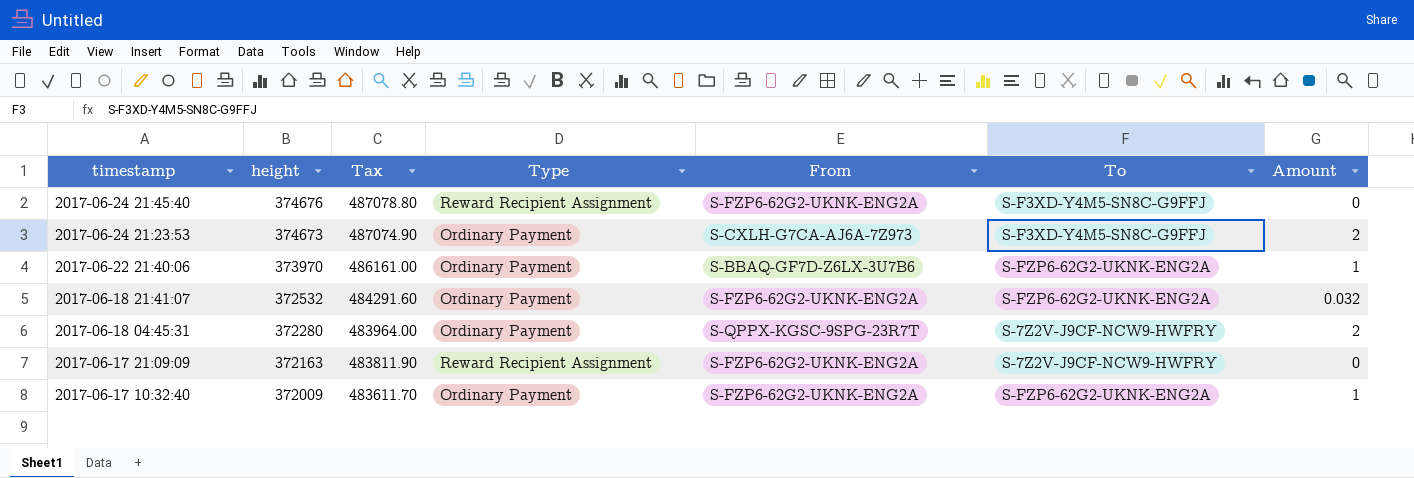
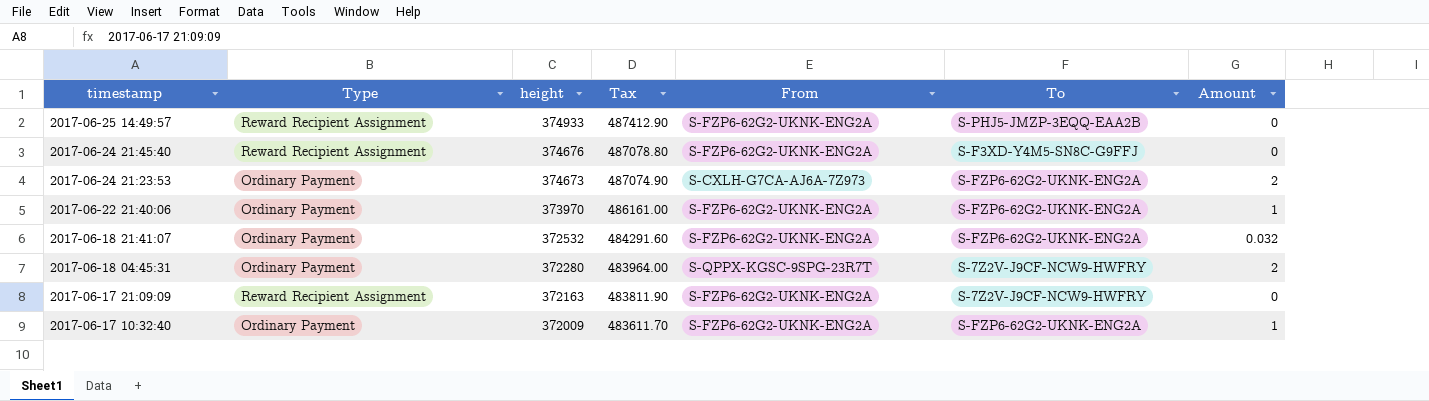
column Type | position: 4 -> 2
row 2017-06-25 14:49:57: none -> Reward Recipient Assignment | 374933 | 487412.90 | S-FZP6-62G2-UKNK-ENG2A | S-PHJ5-JMZP-3EQQ-EAA2B | 0
2017-06-24 21:23:53 | To: S-F3XD-Y4M5-SN8C-G9FFJ -> S-FZP6-62G2-UKNK-ENG2A
2017-06-22 21:40:06 | From: S-BBAQ-GF7D-Z6LX-3U7B6 -> S-FZP6-62G2-UKNK-ENG2A

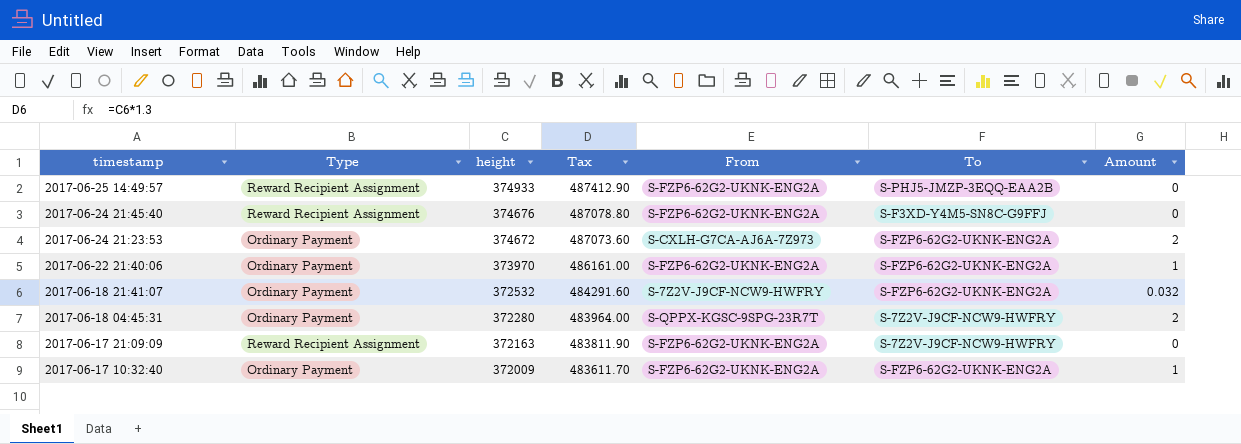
2017-06-24 21:23:53 | height: 374673 -> 374672
2017-06-24 21:23:53 | Tax: 487074.90 -> 487073.60
2017-06-18 21:41:07 | From: S-FZP6-62G2-UKNK-ENG2A -> S-7Z2V-J9CF-NCW9-HWFRY

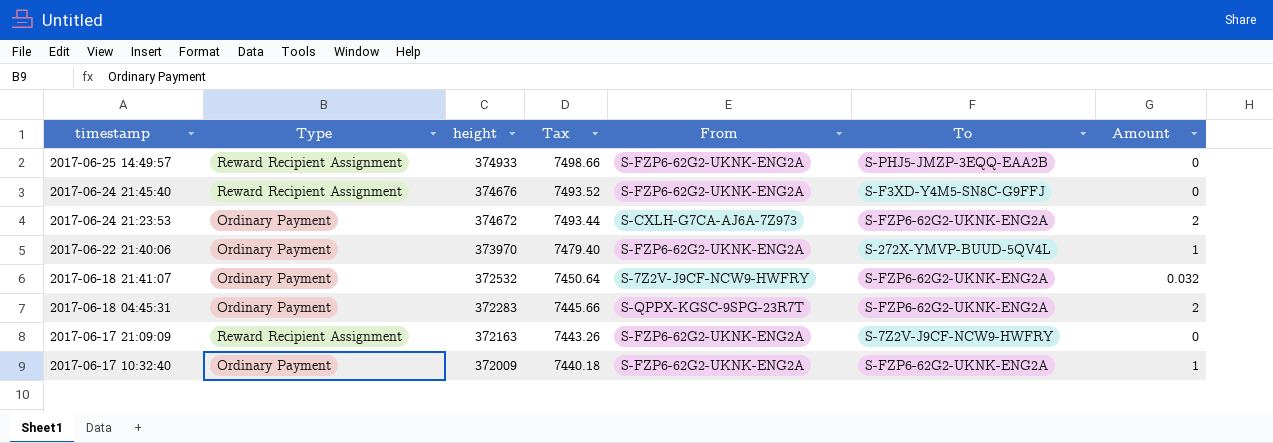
column Tax | formula: [height] * 1.3 -> [height] * 0.02
2017-06-22 21:40:06 | To: S-FZP6-62G2-UKNK-ENG2A -> S-272X-YMVP-BUUD-5QV4L
2017-06-18 04:45:31 | height: 372280 -> 372283
2017-06-18 04:45:31 | To: S-7Z2V-J9CF-NCW9-HWFRY -> S-FZP6-62G2-UKNK-ENG2A

